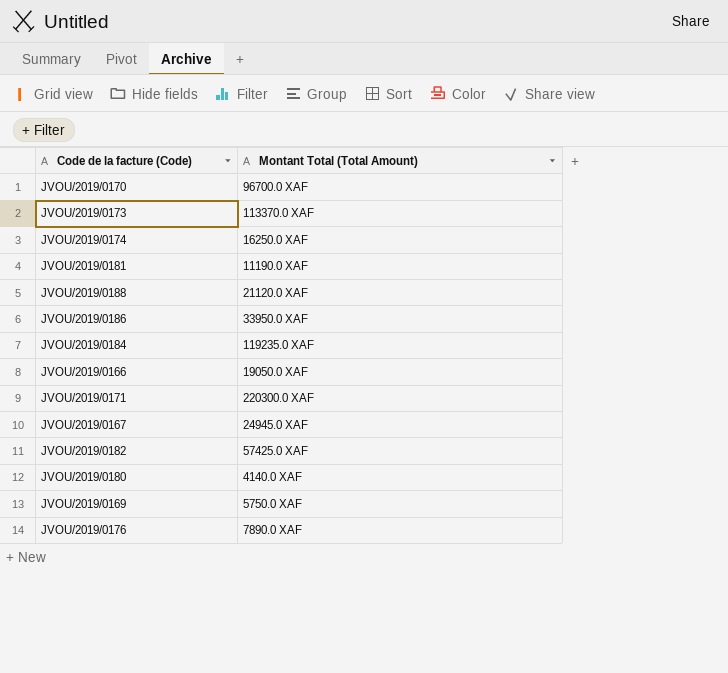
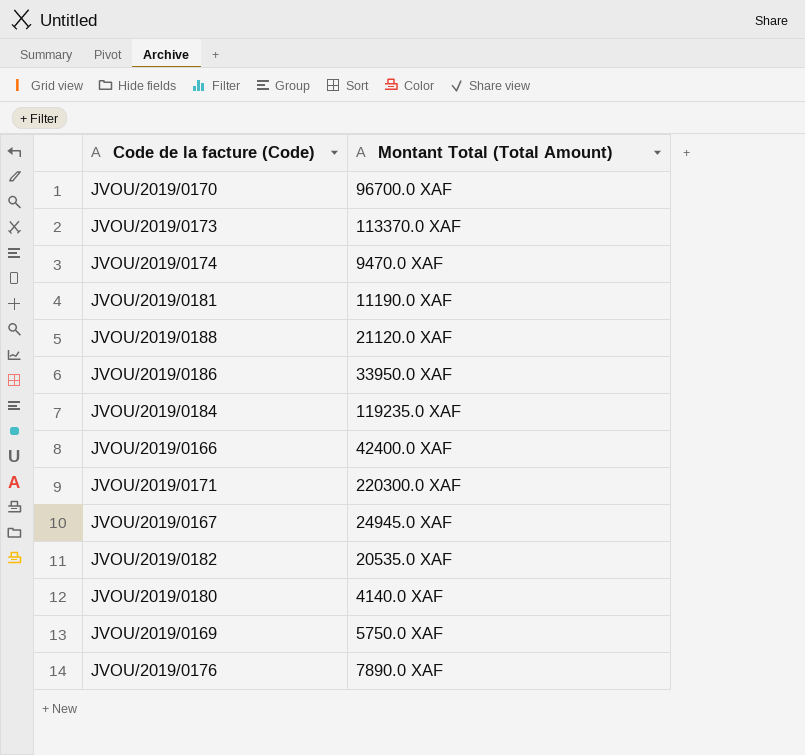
JVOU/2019/0174 | Montant Total (Total Amount): 16250.0 XAF -> 9470.0 XAF
JVOU/2019/0166 | Montant Total (Total Amount): 19050.0 XAF -> 42400.0 XAF
JVOU/2019/0182 | Montant Total (Total Amount): 57425.0 XAF -> 20535.0 XAF

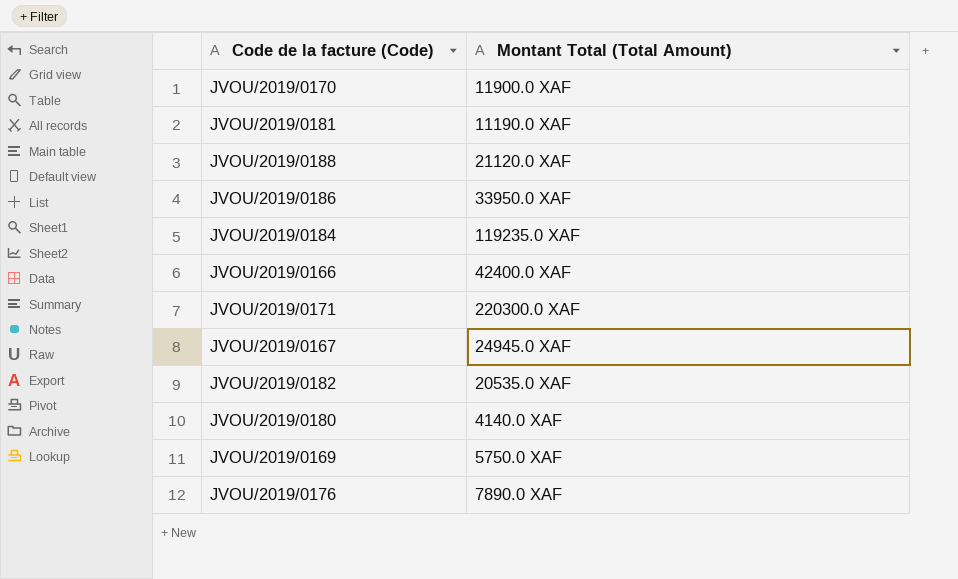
row JVOU/2019/0173: 113370.0 XAF -> none
row JVOU/2019/0174: 9470.0 XAF -> none
JVOU/2019/0170 | Montant Total (Total Amount): 96700.0 XAF -> 11900.0 XAF

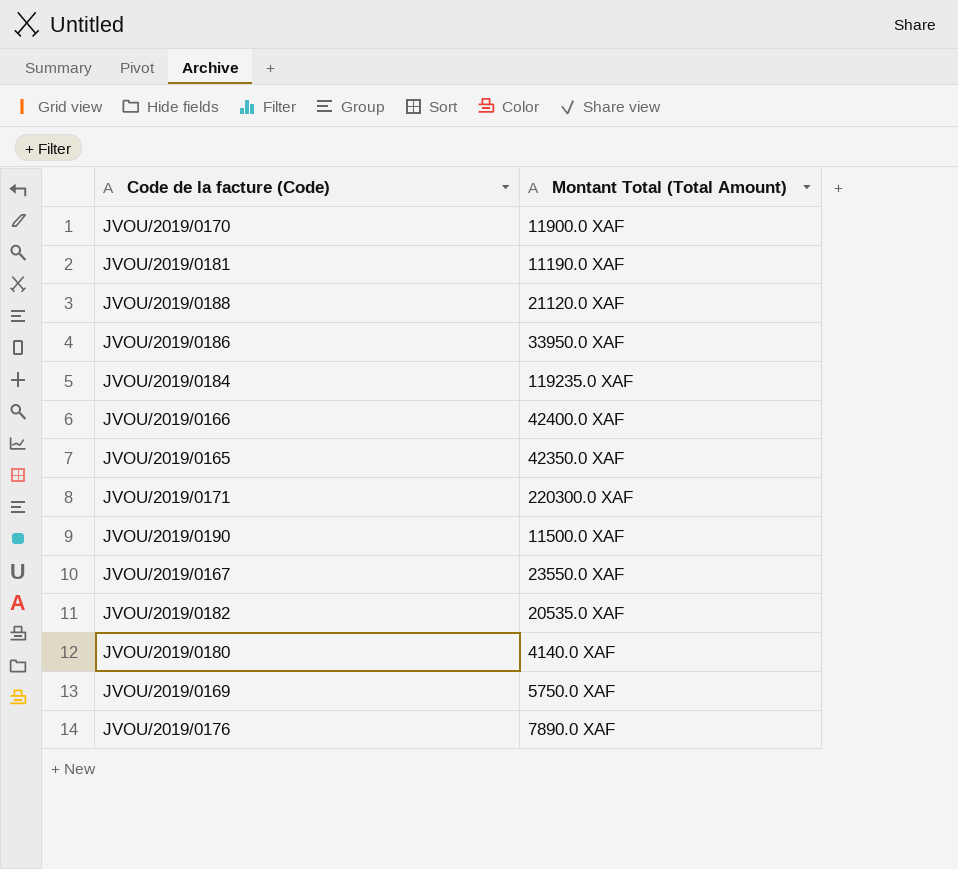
row JVOU/2019/0165: none -> 42350.0 XAF
row JVOU/2019/0190: none -> 11500.0 XAF
JVOU/2019/0167 | Montant Total (Total Amount): 24945.0 XAF -> 23550.0 XAF

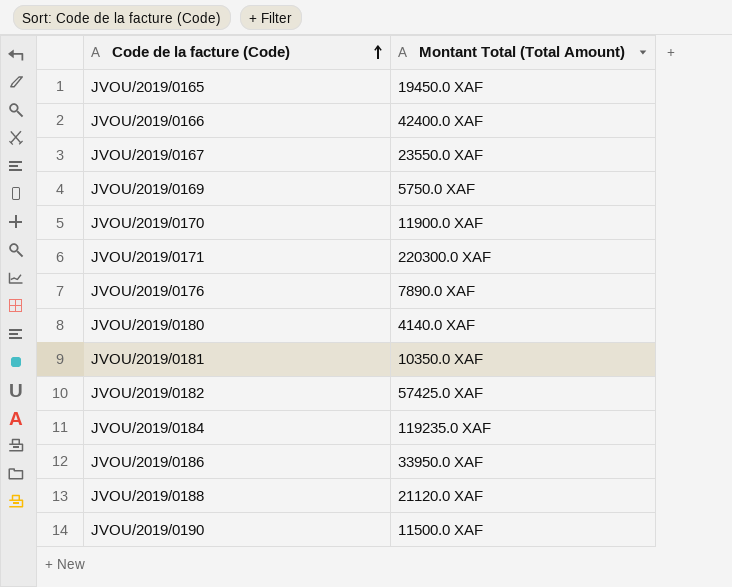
row order: none -> Code de la facture (Code) ascending
JVOU/2019/0165 | Montant Total (Total Amount): 42350.0 XAF -> 19450.0 XAF
JVOU/2019/0181 | Montant Total (Total Amount): 11190.0 XAF -> 10350.0 XAF
JVOU/2019/0182 | Montant Total (Total Amount): 20535.0 XAF -> 57425.0 XAF

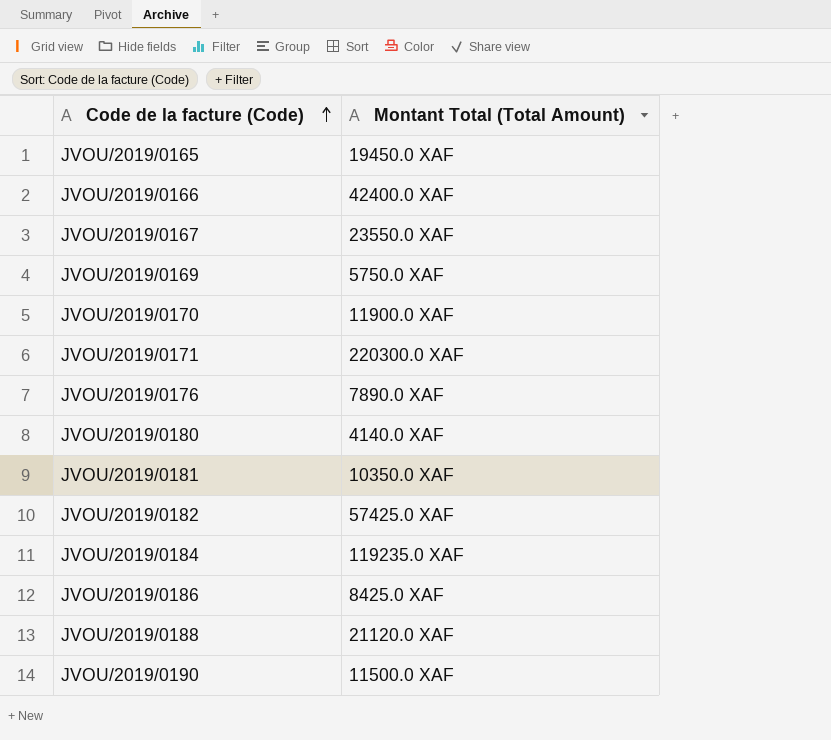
JVOU/2019/0186 | Montant Total (Total Amount): 33950.0 XAF -> 8425.0 XAF

